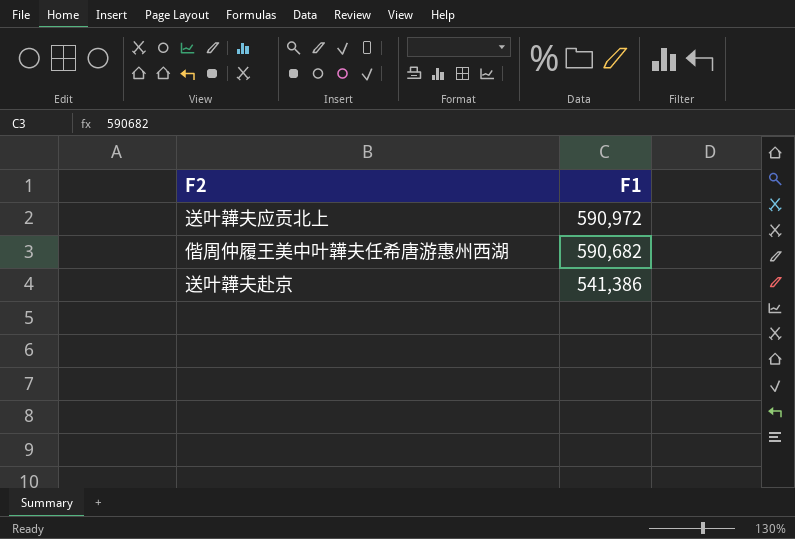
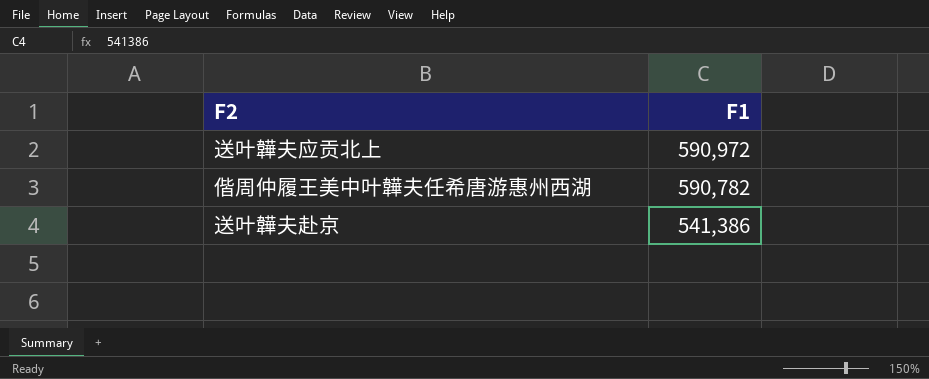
偕周仲履王美中叶韡夫任希唐游惠州西湖 | F1: 590,682 -> 590,782

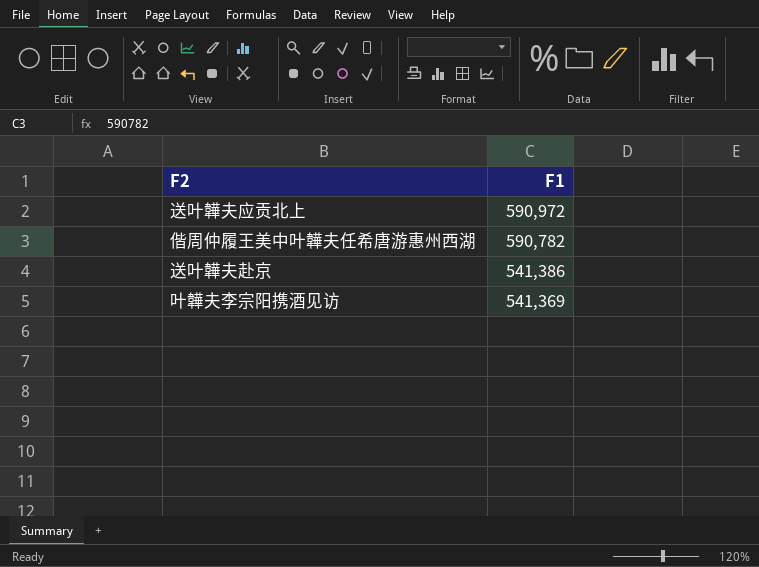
row 叶韡夫李宗阳携酒见访: none -> 541,369

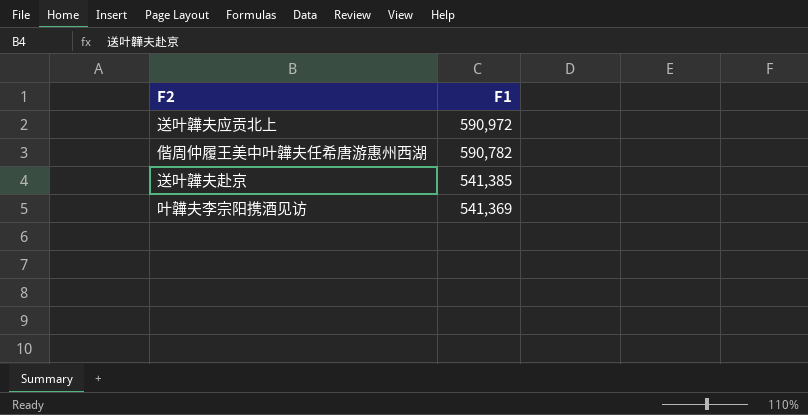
送叶韡夫赴京 | F1: 541,386 -> 541,385

